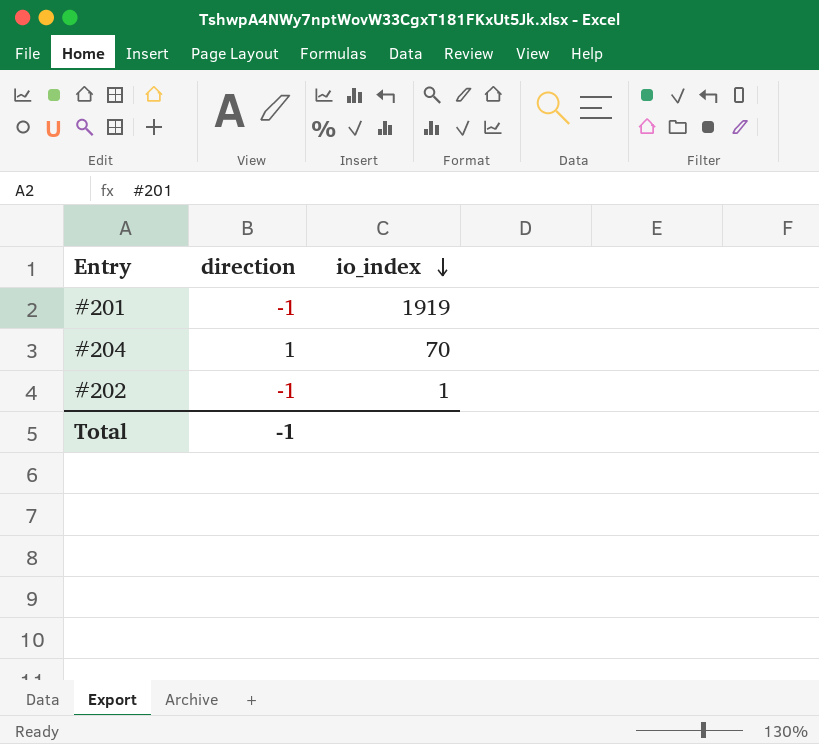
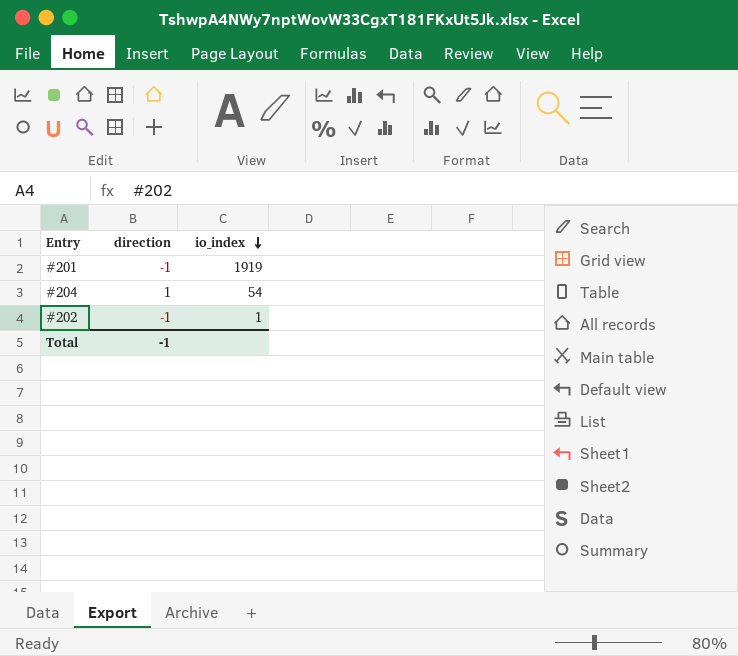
#204 | io_index: 70 -> 54

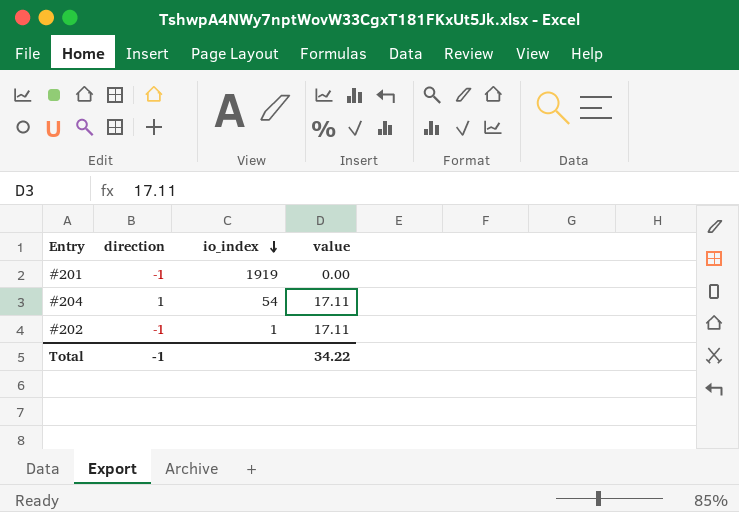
column value | position: none -> 4

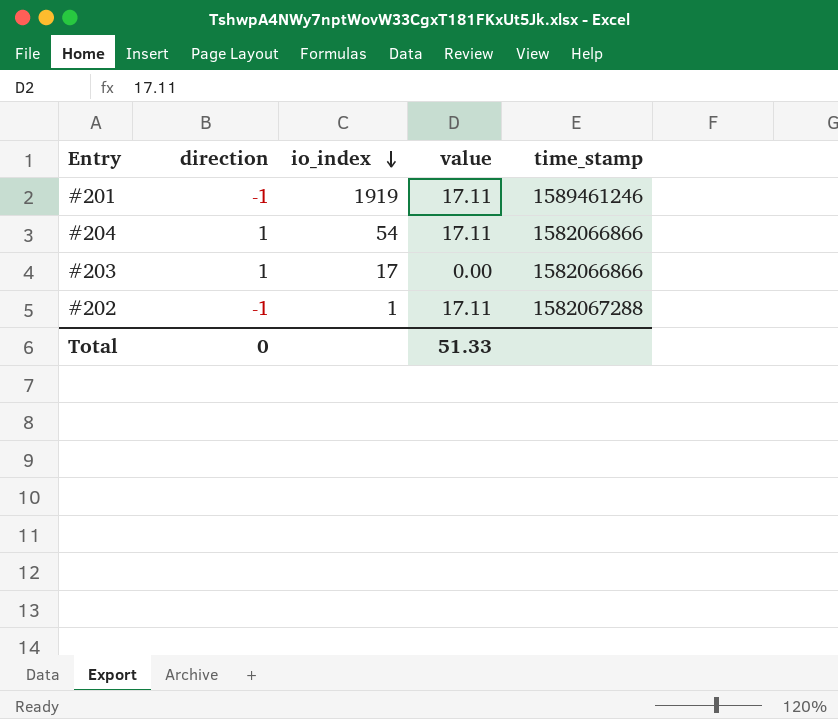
column time_stamp | position: none -> 5
#201 | value: 0.00 -> 17.11
row #203: none -> 1 | 17 | 0.00 | 1582066866
Total | direction: -1 -> 0
Total | value: 34.22 -> 51.33

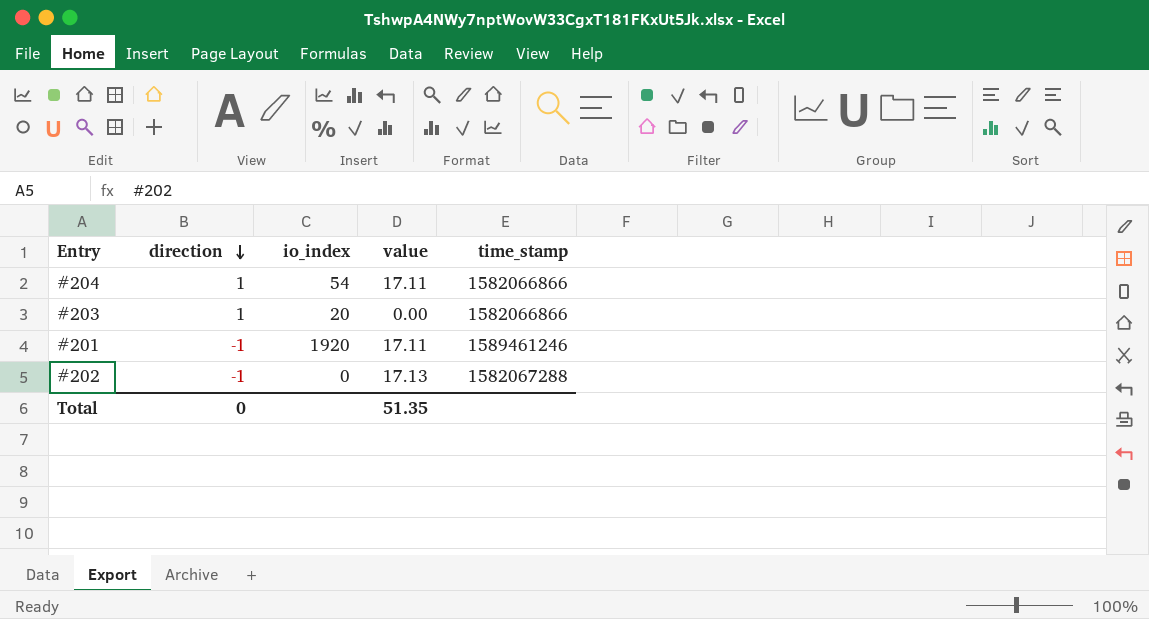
row order: io_index descending -> direction descending
#203 | io_index: 17 -> 20
#201 | io_index: 1919 -> 1920
#202 | io_index: 1 -> 0
#202 | value: 17.11 -> 17.13
Total | value: 51.33 -> 51.35

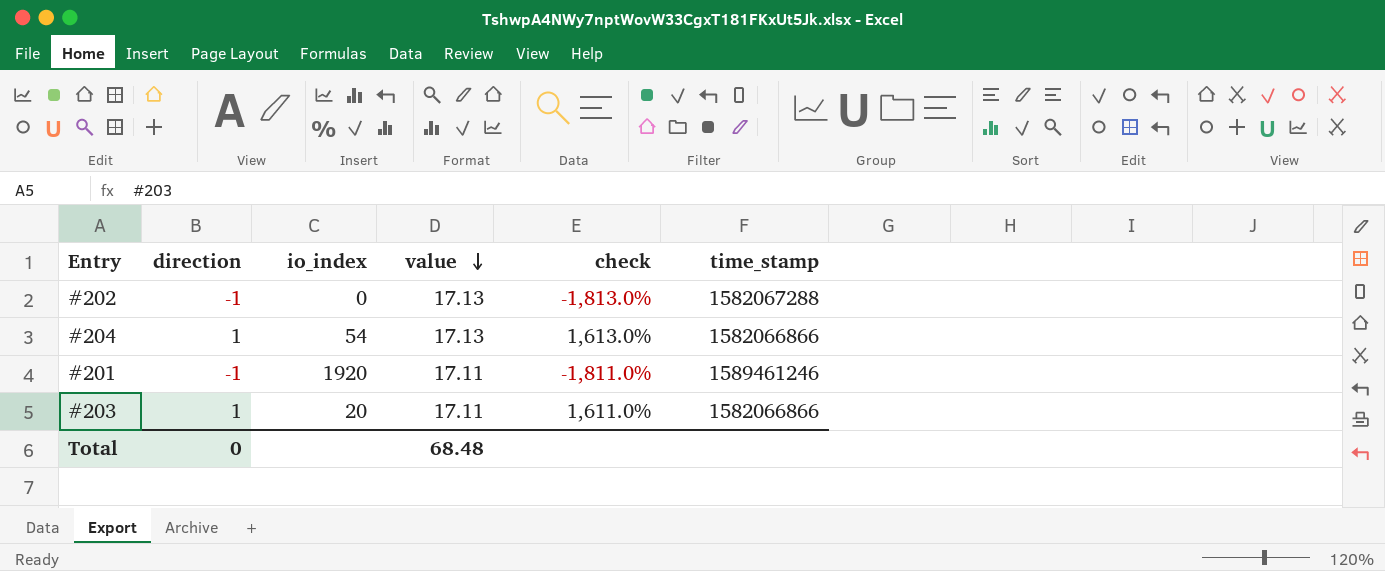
row order: direction descending -> value descending
column check | formula: none -> ([value] - [direction]) / [direction]
#204 | value: 17.11 -> 17.13
#203 | value: 0.00 -> 17.11
Total | value: 51.35 -> 68.48

